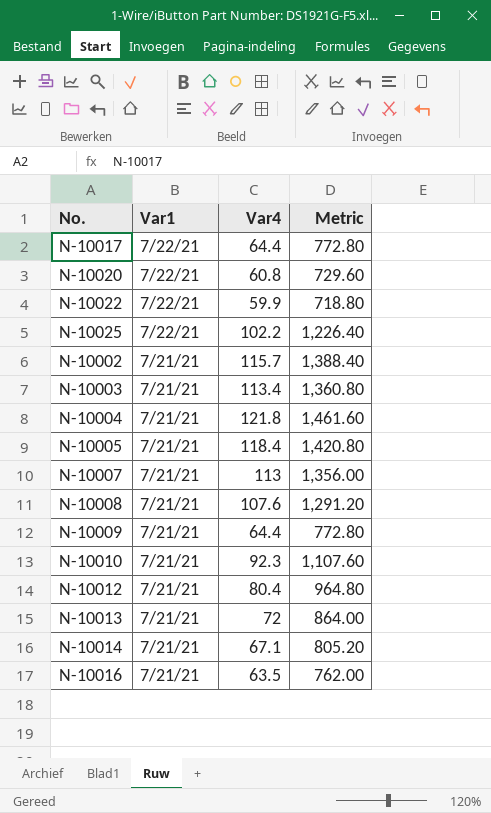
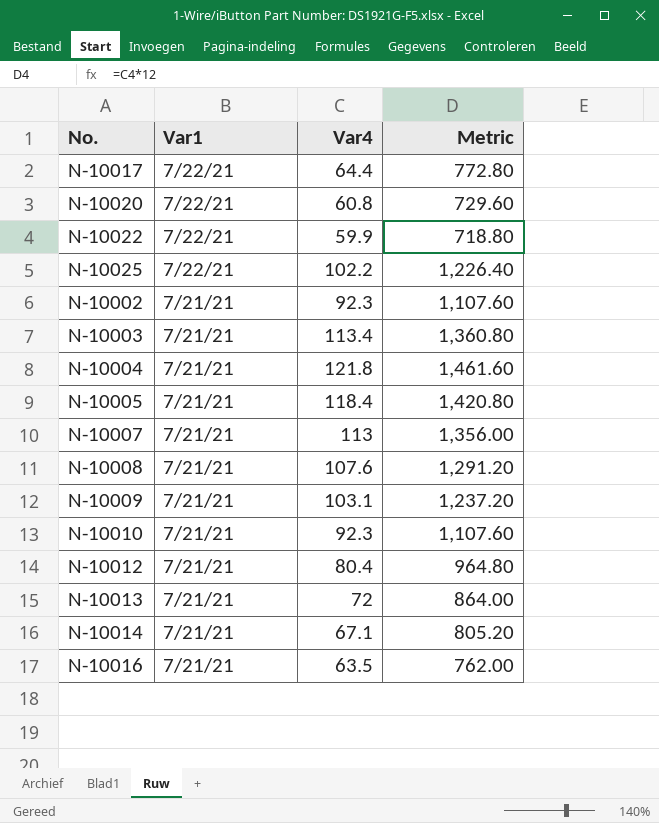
N-10002 | Var4: 115.7 -> 92.3
N-10002 | Metric: 1,388.40 -> 1,107.60
N-10009 | Var4: 64.4 -> 103.1
N-10009 | Metric: 772.80 -> 1,237.20

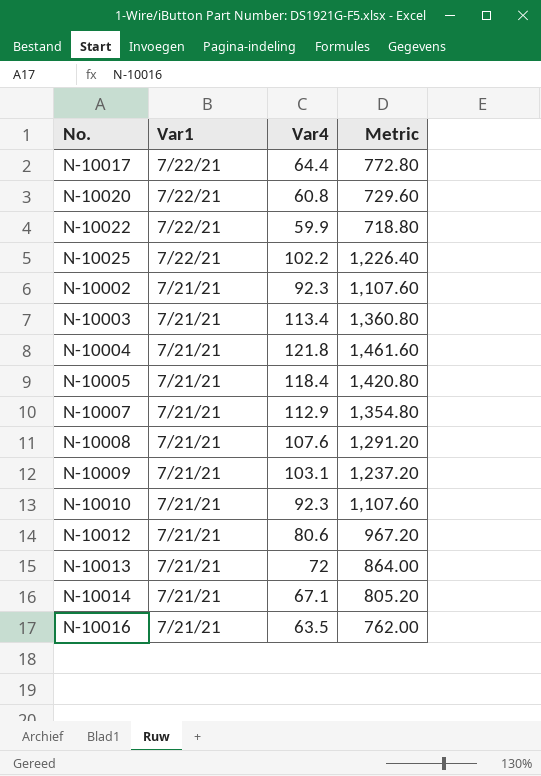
N-10007 | Var4: 113 -> 112.9
N-10007 | Metric: 1,356.00 -> 1,354.80
N-10012 | Var4: 80.4 -> 80.6
N-10012 | Metric: 964.80 -> 967.20

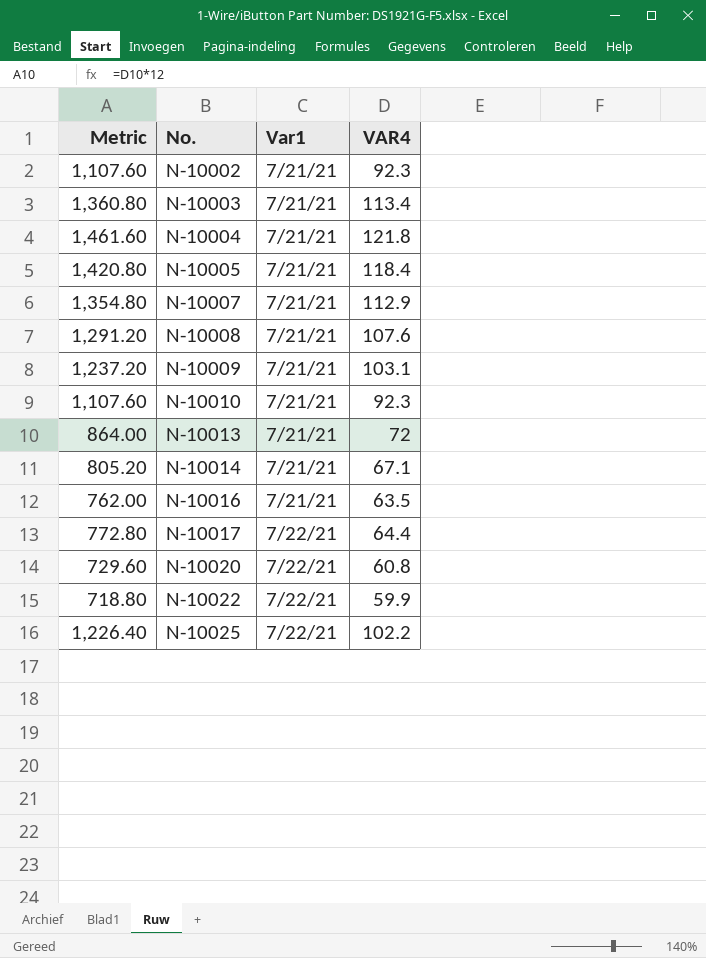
row order: Var1 descending -> No. ascending
column Metric | position: 4 -> 1
column name: Var4 -> VAR4
row N-10012: 7/21/21 | 80.6 | 967.20 -> none

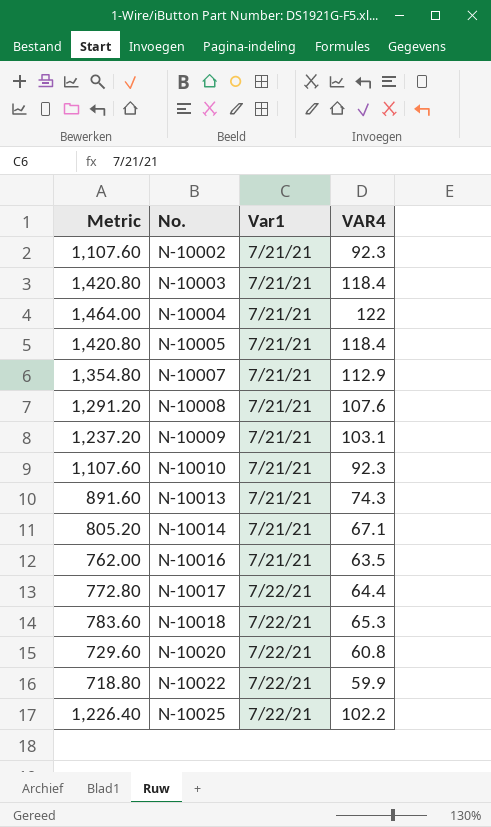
N-10003 | Metric: 1,360.80 -> 1,420.80
N-10003 | VAR4: 113.4 -> 118.4
N-10004 | Metric: 1,461.60 -> 1,464.00
N-10004 | VAR4: 121.8 -> 122
N-10013 | Metric: 864.00 -> 891.60
N-10013 | VAR4: 72 -> 74.3
row N-10018: none -> 783.60 | 7/22/21 | 65.3

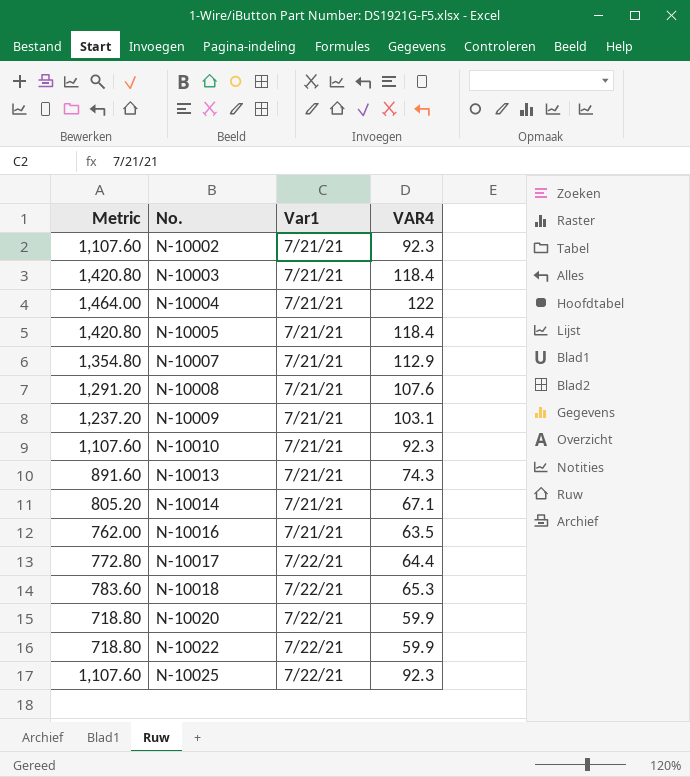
N-10020 | Metric: 729.60 -> 718.80
N-10020 | VAR4: 60.8 -> 59.9
N-10025 | Metric: 1,226.40 -> 1,107.60
N-10025 | VAR4: 102.2 -> 92.3

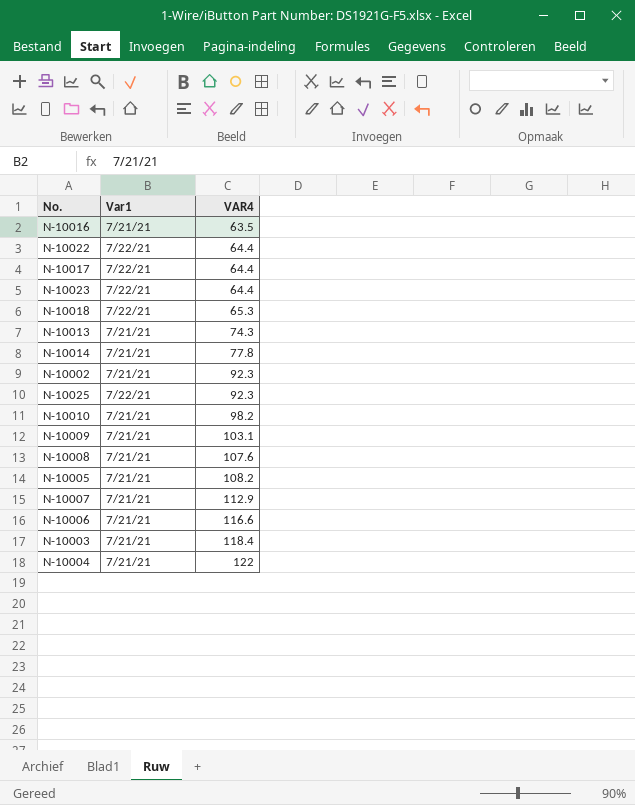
row order: No. ascending -> VAR4 ascending
column Metric | formula: [VAR4] * 12 -> none
row N-10020: 718.80 | 7/22/21 | 59.9 -> none
N-10022 | VAR4: 59.9 -> 64.4
row N-10023: none -> 7/22/21 | 64.4
N-10014 | VAR4: 67.1 -> 77.8
N-10010 | VAR4: 92.3 -> 98.2
N-10005 | VAR4: 118.4 -> 108.2
row N-10006: none -> 7/21/21 | 116.6

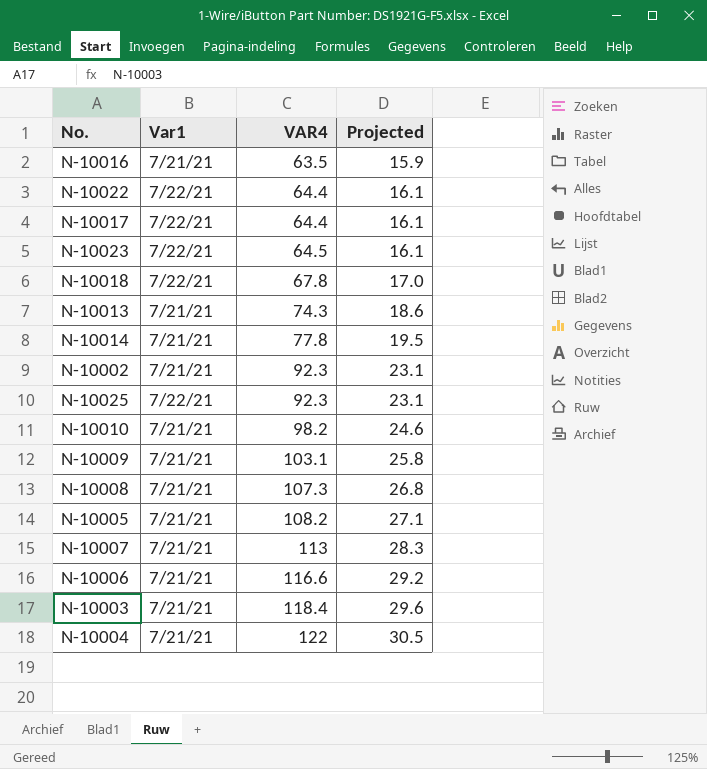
column Projected | formula: none -> [VAR4] * 0.25
N-10023 | VAR4: 64.4 -> 64.5
N-10018 | VAR4: 65.3 -> 67.8
N-10008 | VAR4: 107.6 -> 107.3
N-10007 | VAR4: 112.9 -> 113

